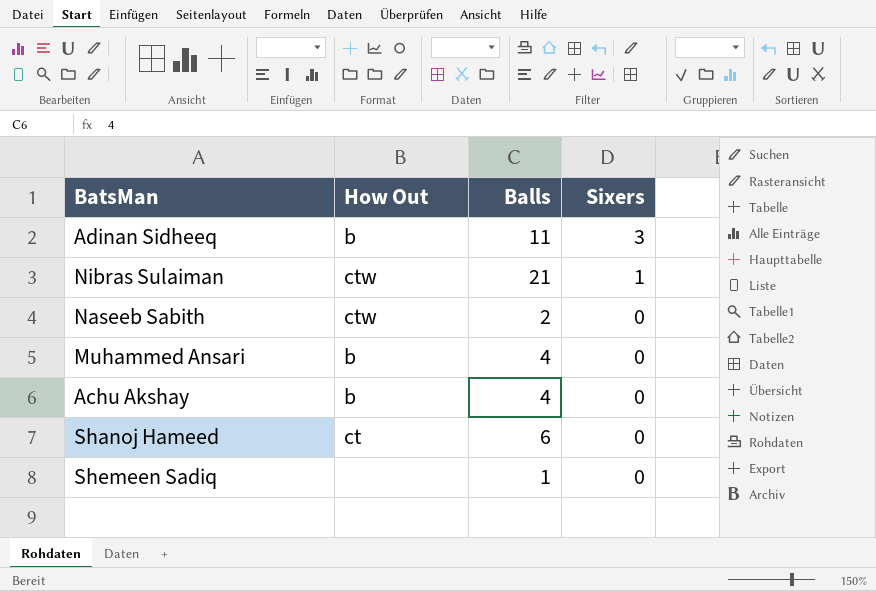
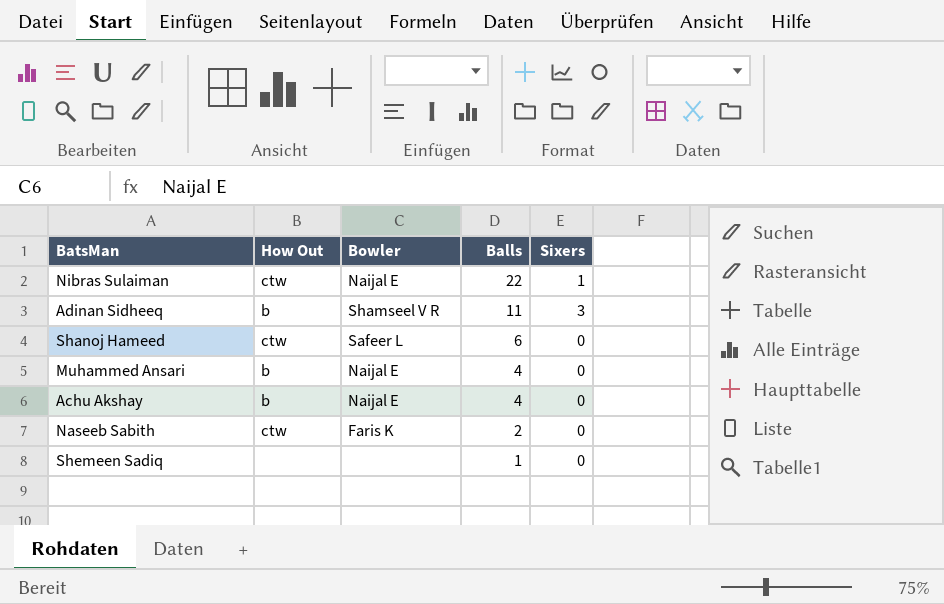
row order: Sixers descending -> Balls descending
column Bowler | position: none -> 3
Nibras Sulaiman | Balls: 21 -> 22
Shanoj Hameed | How Out: ct -> ctw

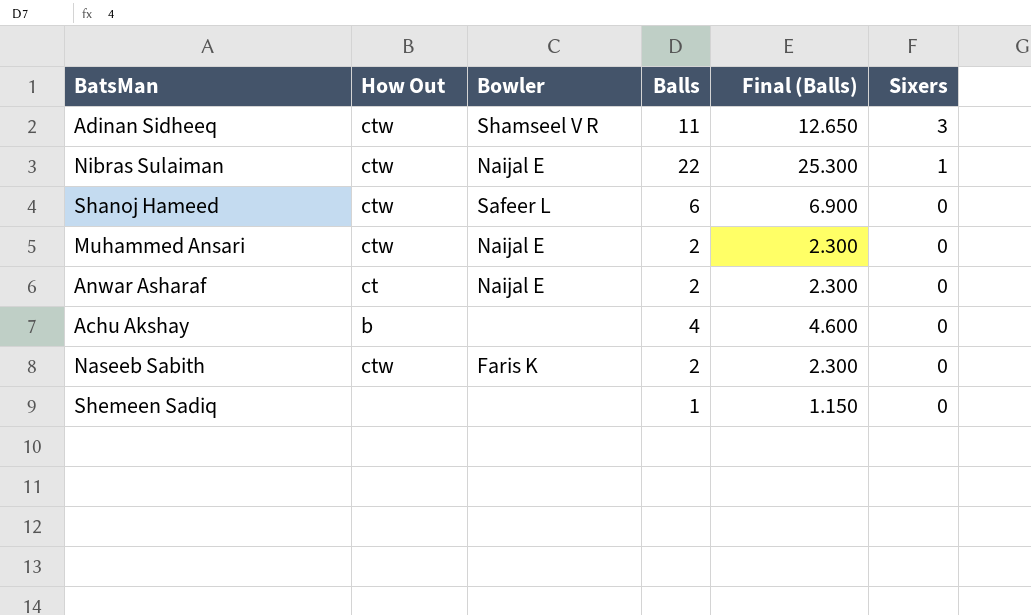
row order: Balls descending -> Sixers descending
column Final (Balls) | formula: none -> [Balls] * 1.15
Adinan Sidheeq | How Out: b -> ctw
Muhammed Ansari | How Out: b -> ctw
Muhammed Ansari | Balls: 4 -> 2
row Anwar Asharaf: none -> ct | Naijal E | 2 | 2.300 | 0
Achu Akshay | Bowler: Naijal E -> none

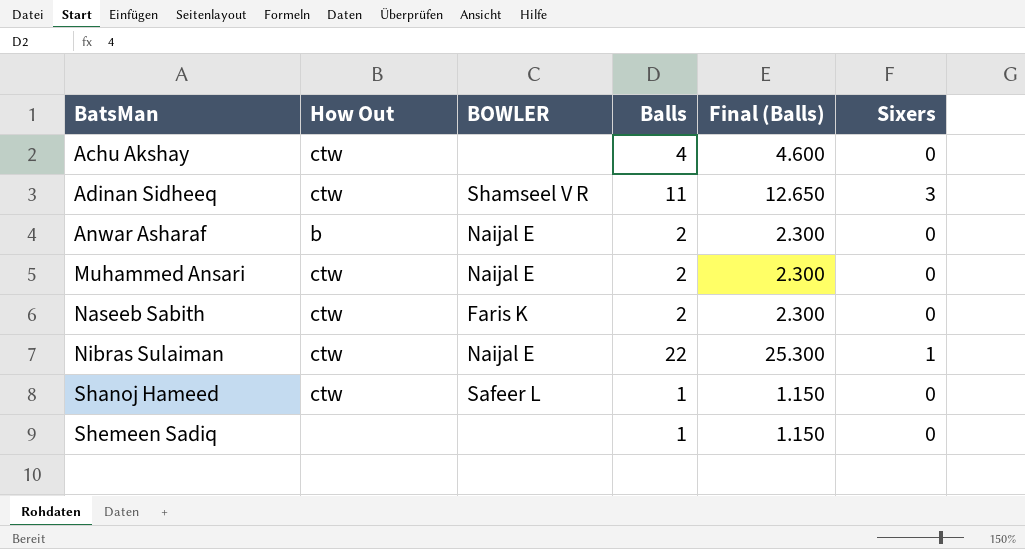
row order: Sixers descending -> BatsMan ascending
column name: Bowler -> BOWLER
Achu Akshay | How Out: b -> ctw
Anwar Asharaf | How Out: ct -> b
Shanoj Hameed | Balls: 6 -> 1
Shanoj Hameed | Final (Balls): 6.900 -> 1.150

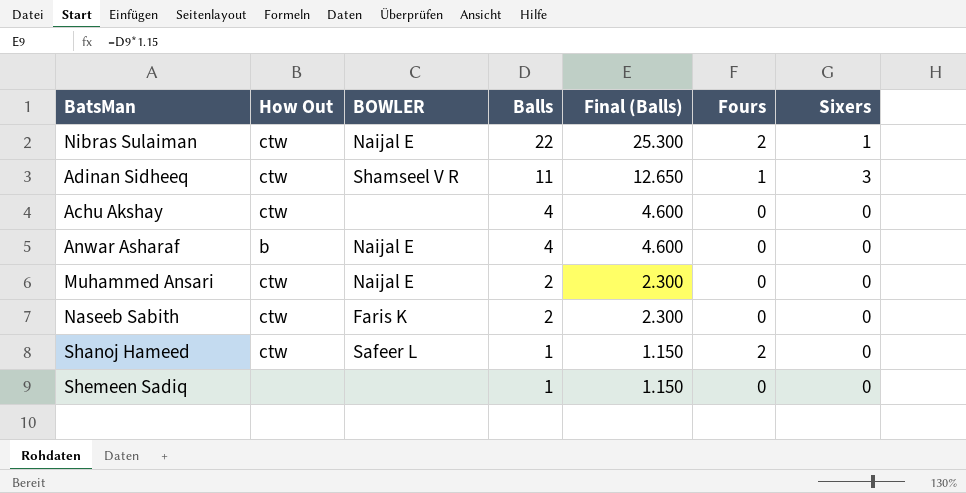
row order: BatsMan ascending -> Balls descending
column Fours | position: none -> 6
Anwar Asharaf | Balls: 2 -> 4
Anwar Asharaf | Final (Balls): 2.300 -> 4.600

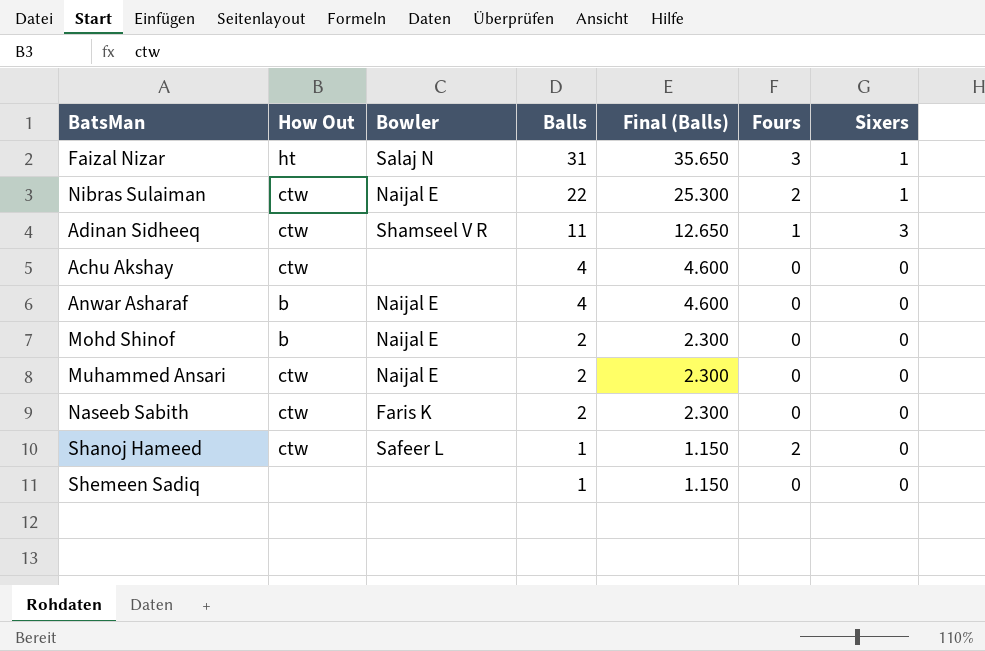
column name: BOWLER -> Bowler
row Faizal Nizar: none -> ht | Salaj N | 31 | 35.650 | 3 | 1
row Mohd Shinof: none -> b | Naijal E | 2 | 2.300 | 0 | 0

